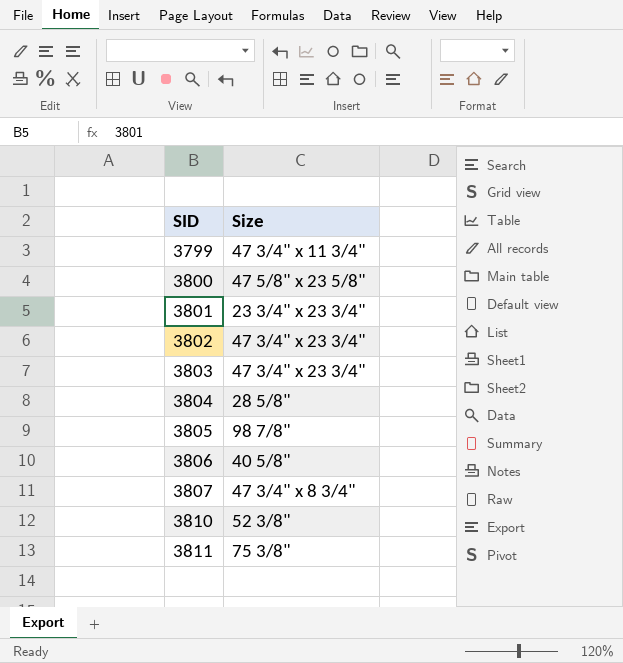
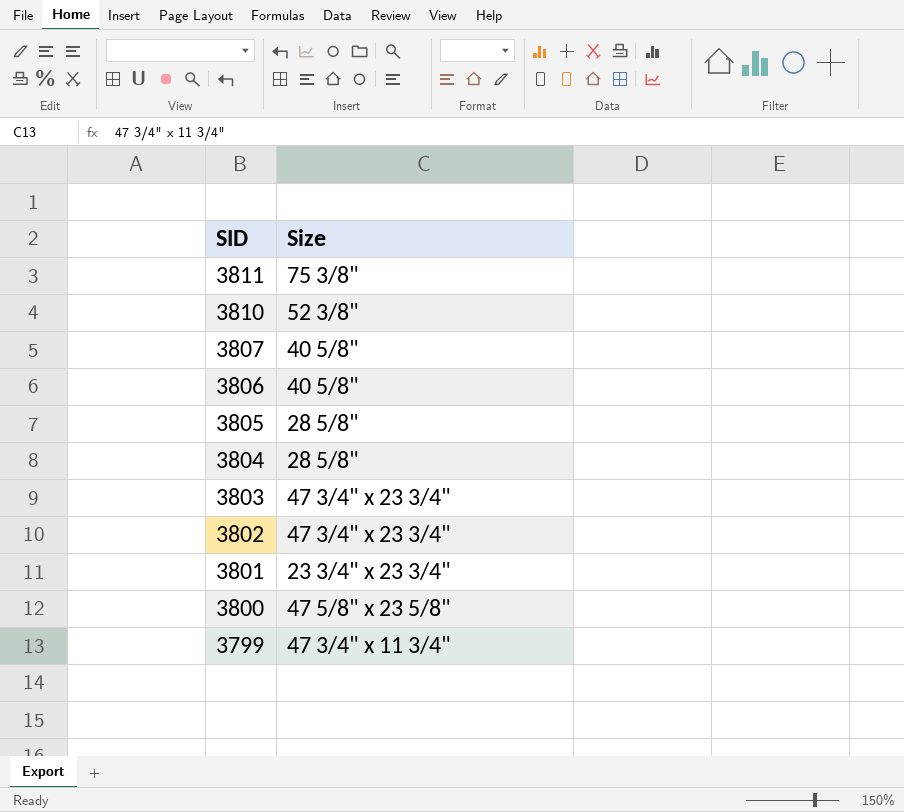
row order: SID ascending -> SID descending
3807 | Size: 47 3/4" x 8 3/4" -> 40 5/8"
3805 | Size: 98 7/8" -> 28 5/8"

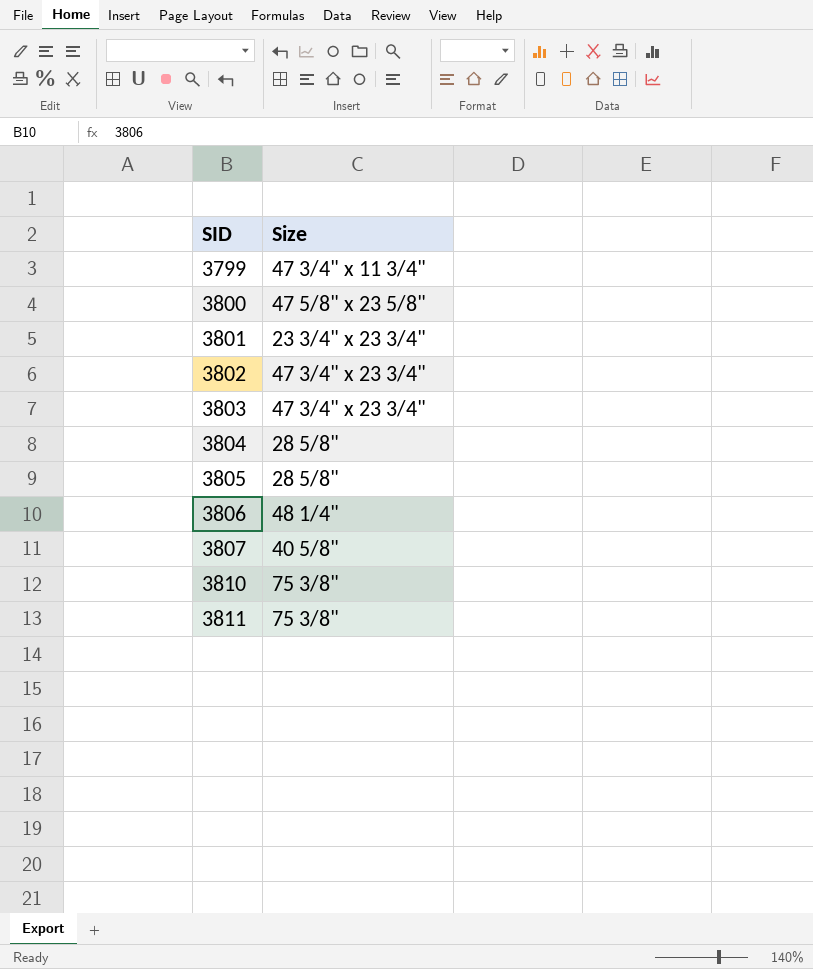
row order: SID descending -> SID ascending
3806 | Size: 40 5/8" -> 48 1/4"
3810 | Size: 52 3/8" -> 75 3/8"

